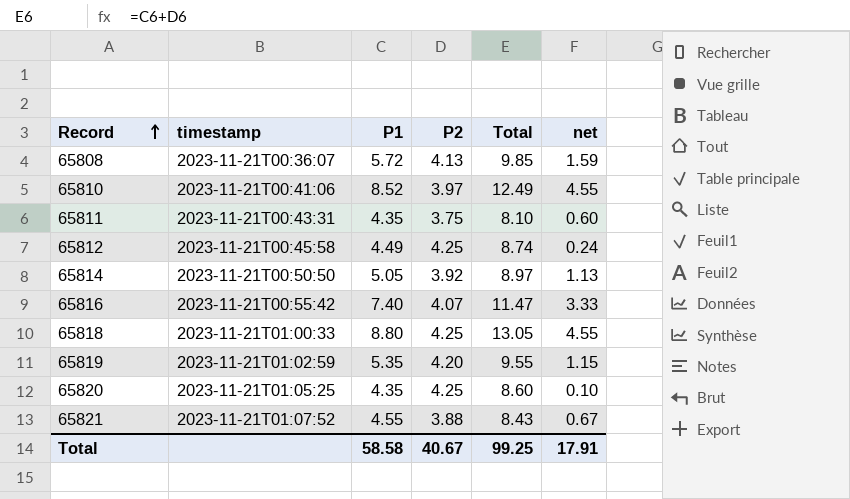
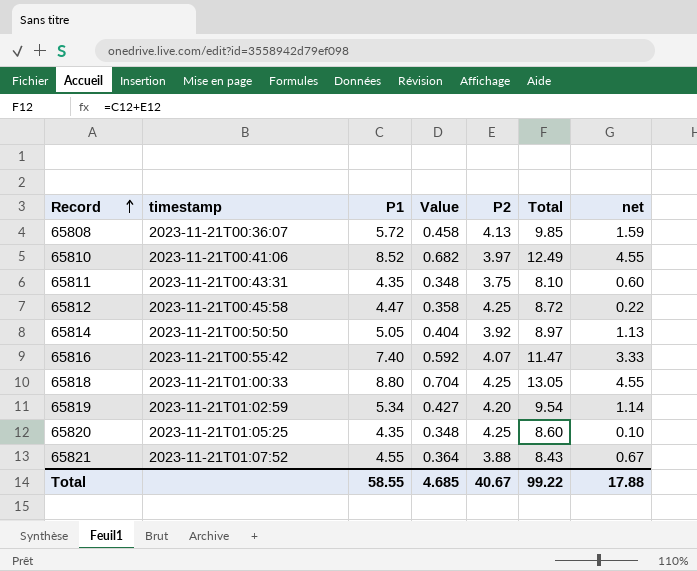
column Value | formula: none -> [P1] * 0.08
65812 | P1: 4.49 -> 4.47
65812 | Total: 8.74 -> 8.72
65812 | net: 0.24 -> 0.22
65819 | P1: 5.35 -> 5.34
65819 | Total: 9.55 -> 9.54
65819 | net: 1.15 -> 1.14
Total | P1: 58.58 -> 58.55
Total | Total: 99.25 -> 99.22
Total | net: 17.91 -> 17.88

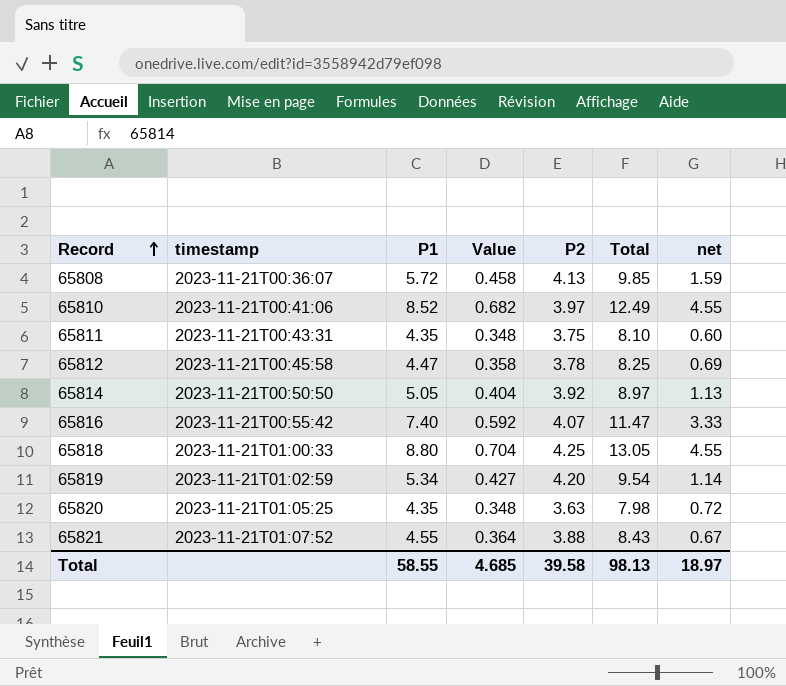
65812 | P2: 4.25 -> 3.78
65812 | Total: 8.72 -> 8.25
65812 | net: 0.22 -> 0.69
65820 | P2: 4.25 -> 3.63
65820 | Total: 8.60 -> 7.98
65820 | net: 0.10 -> 0.72
Total | P2: 40.67 -> 39.58
Total | Total: 99.22 -> 98.13
Total | net: 17.88 -> 18.97

